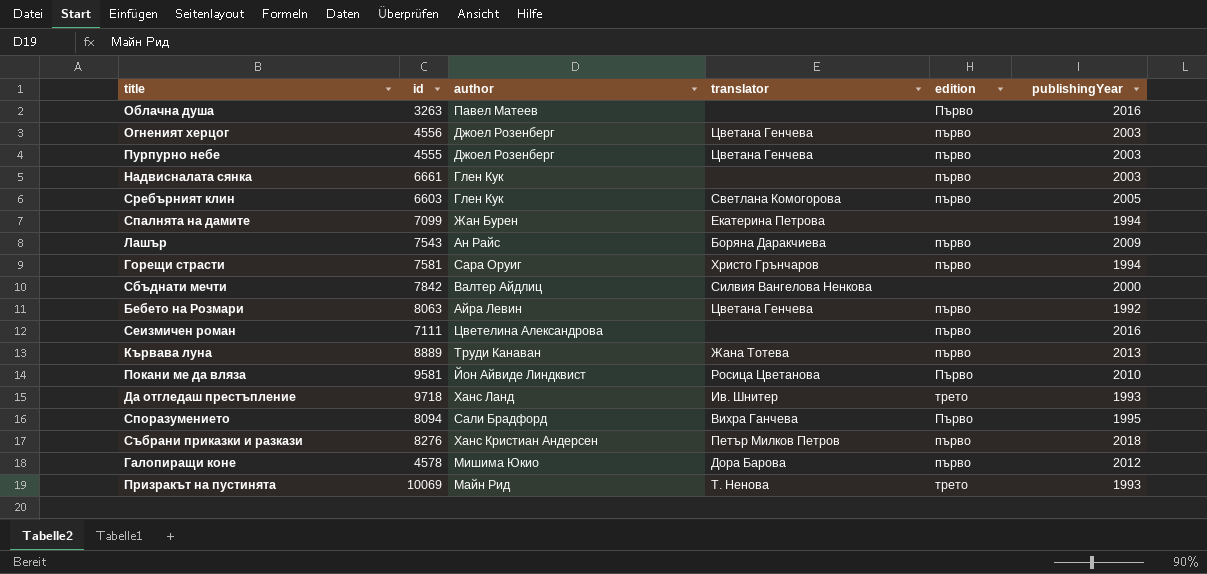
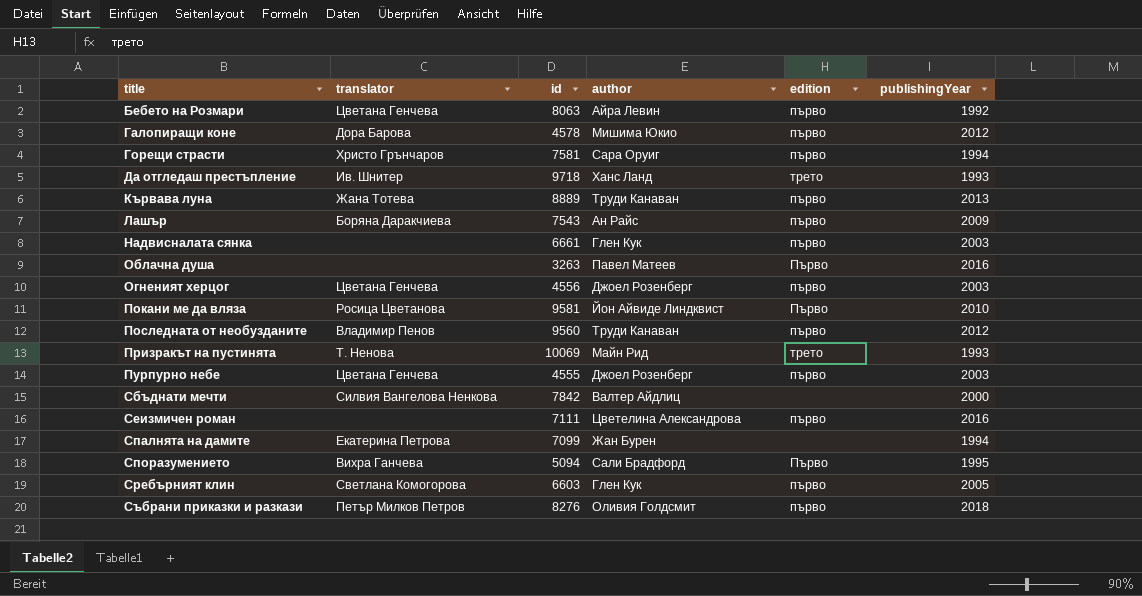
row order: none -> title ascending
column translator | position: 4 -> 2
row Последната от необузданите: none -> Владимир Пенов | 9560 | Труди Канаван | първо | 2012
Споразумението | id: 8094 -> 5094
Събрани приказки и разкази | author: Ханс Кристиан Андерсен -> Оливия Голдсмит

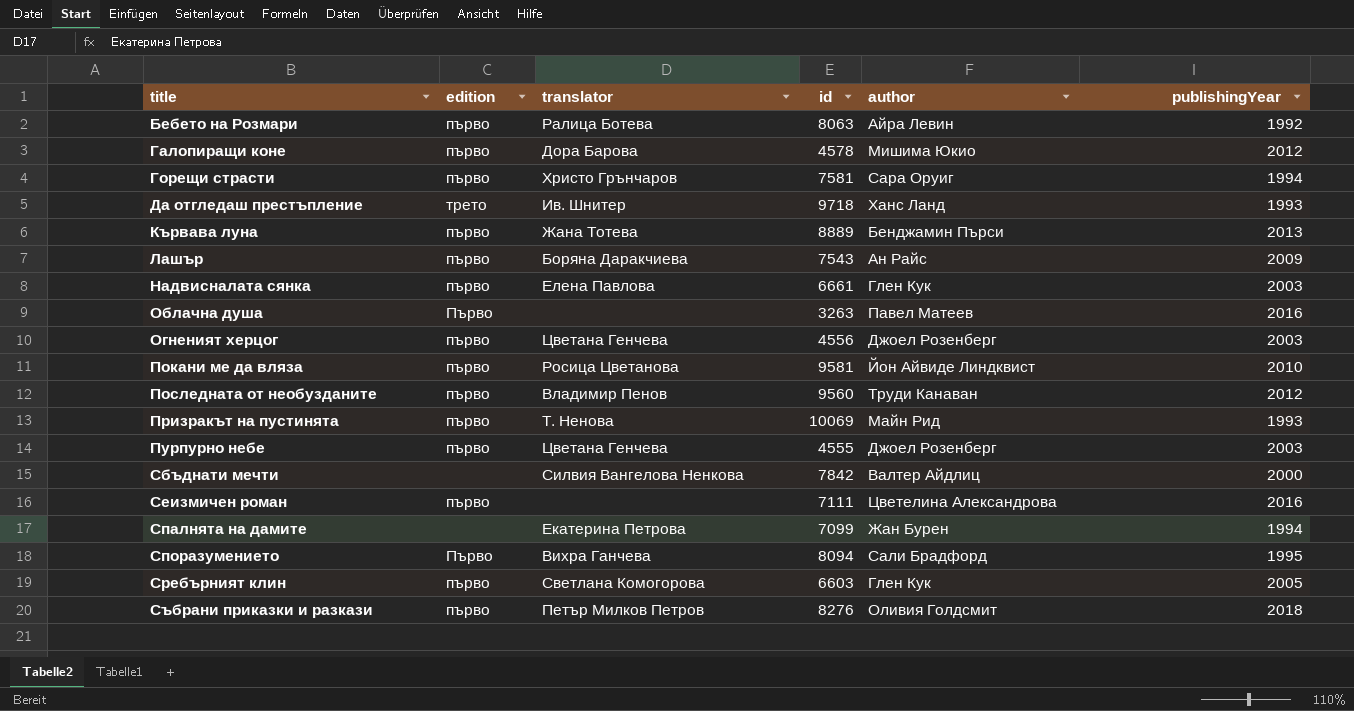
column edition | position: 5 -> 2
Бебето на Розмари | translator: Цветана Генчева -> Ралица Ботева
Кървава луна | author: Труди Канаван -> Бенджамин Пърси
Надвисналата сянка | translator: none -> Елена Павлова
Покани ме да вляза | edition: Първо -> първо
Призракът на пустинята | edition: трето -> първо
Споразумението | id: 5094 -> 8094

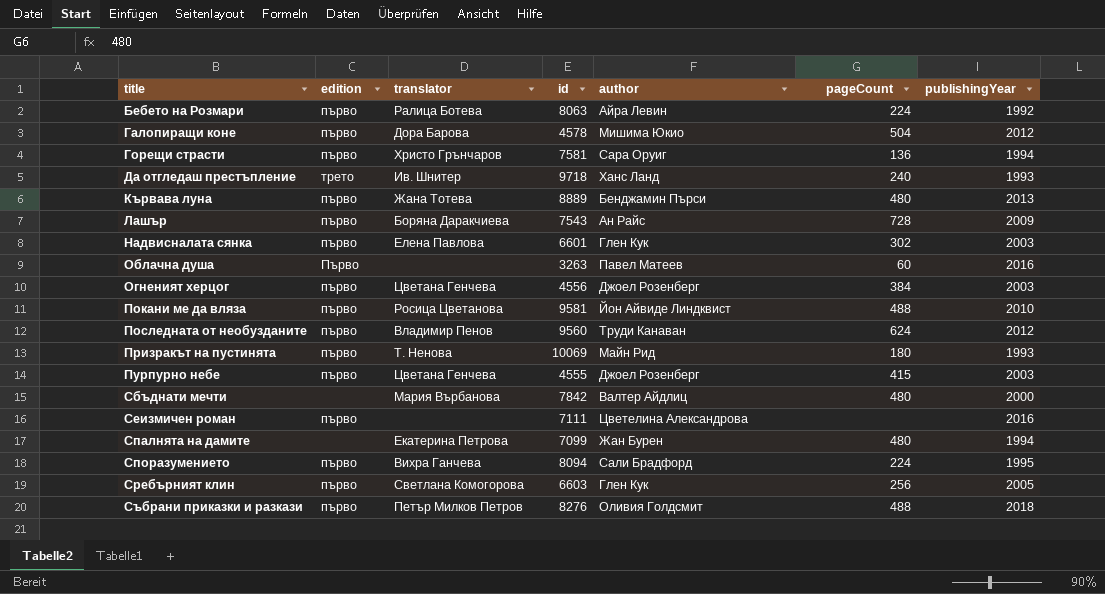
column pageCount | position: none -> 6
Надвисналата сянка | id: 6661 -> 6601
Сбъднати мечти | translator: Силвия Вангелова Ненкова -> Мария Върбанова
Споразумението | edition: Първо -> първо

